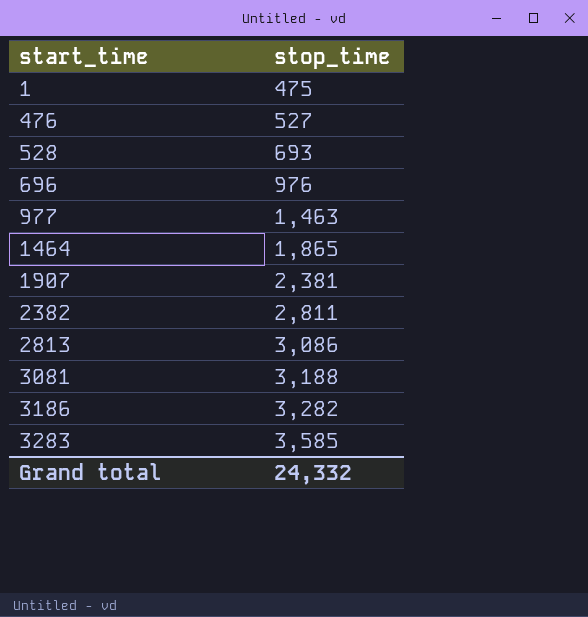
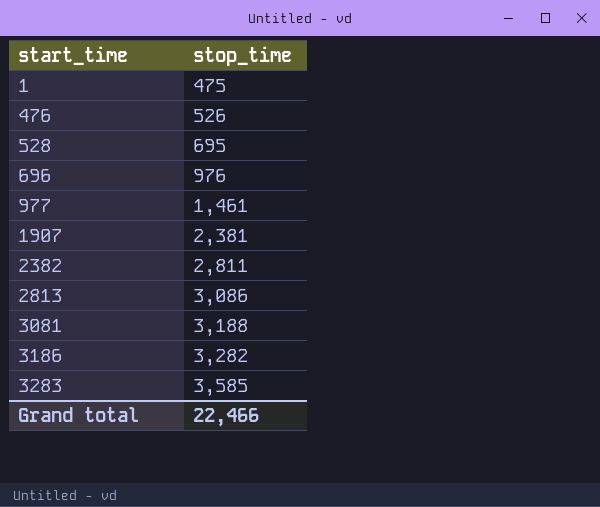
row 1464: 1,865 -> none
476 | stop_time: 527 -> 526
528 | stop_time: 693 -> 695
977 | stop_time: 1,463 -> 1,461
Grand total | stop_time: 24,332 -> 22,466

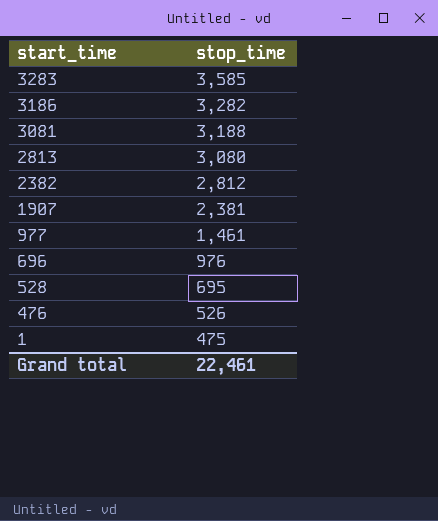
row order: start_time ascending -> start_time descending
2813 | stop_time: 3,086 -> 3,080
2382 | stop_time: 2,811 -> 2,812
Grand total | stop_time: 22,466 -> 22,461

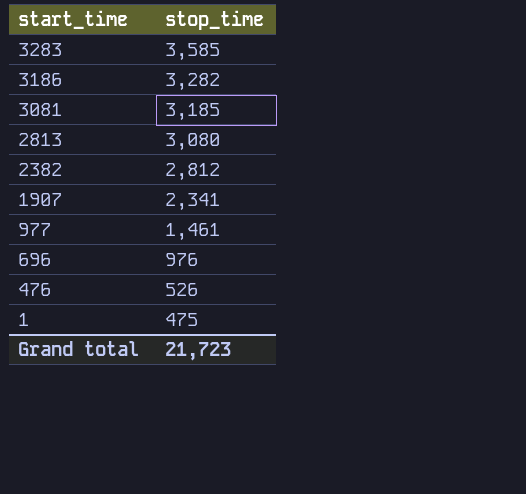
row 528: 695 -> none
3081 | stop_time: 3,188 -> 3,185
1907 | stop_time: 2,381 -> 2,341
Grand total | stop_time: 22,461 -> 21,723

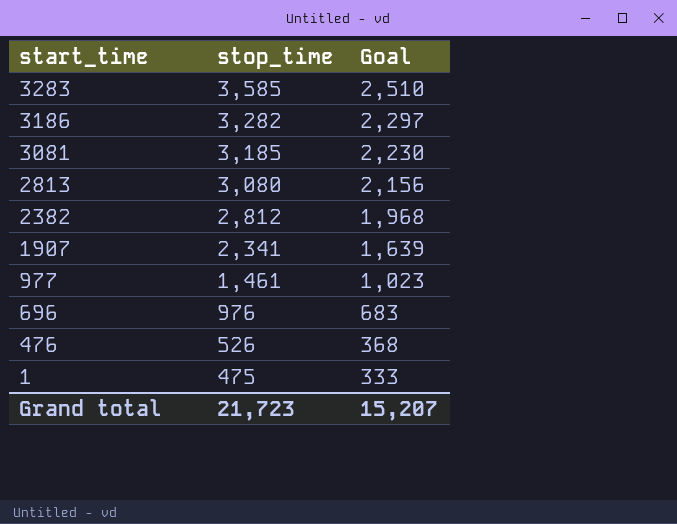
column Goal | formula: none -> [stop_time] * 0.7

